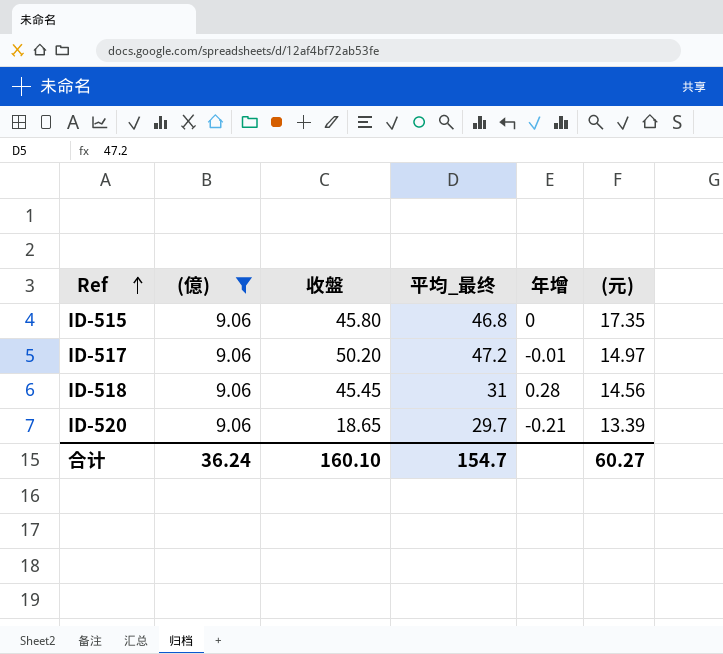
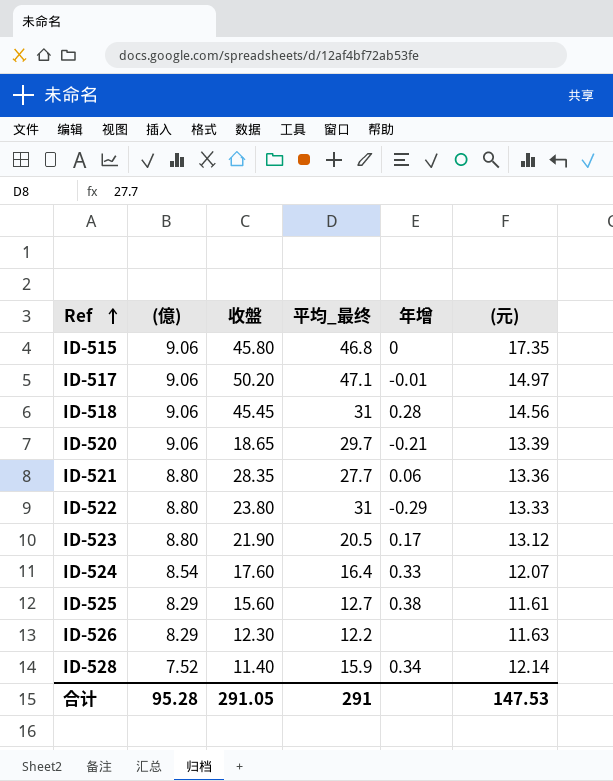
filter: (億) = 9.06 -> none
ID-517 | 平均_最终: 47.2 -> 47.1
合计 | (億): 36.24 -> 95.28
合计 | 收盤: 160.10 -> 291.05
合计 | 平均_最终: 154.7 -> 291
合计 | (元): 60.27 -> 147.53

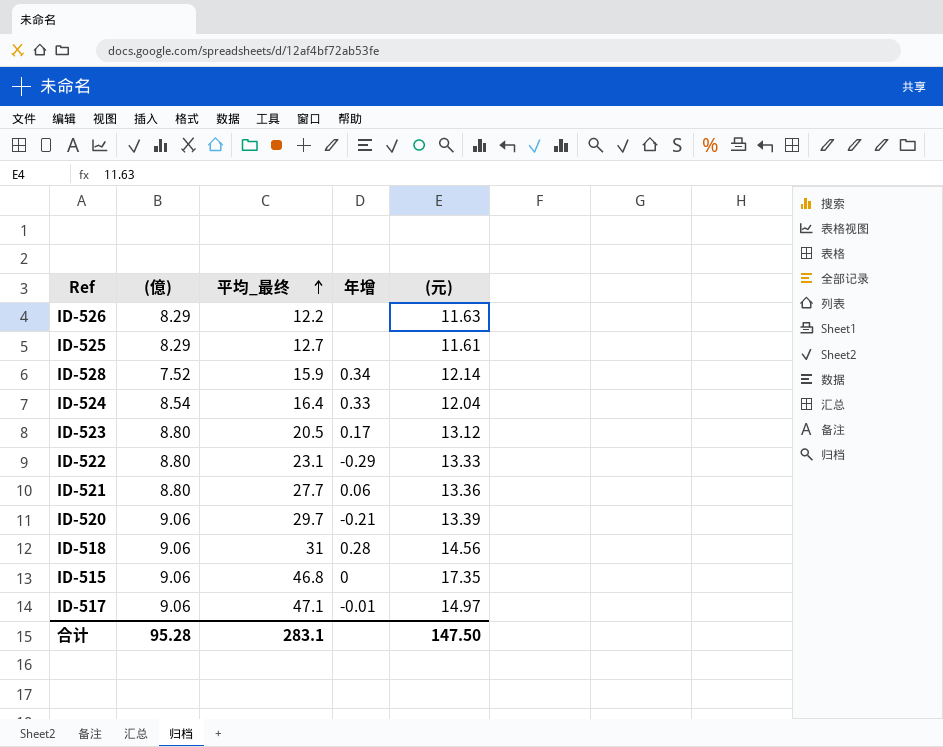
row order: Ref ascending -> 平均_最终 ascending
column 收盤 | position: 3 -> none
ID-525 | 年增: 0.38 -> none
ID-524 | (元): 12.07 -> 12.04
ID-522 | 平均_最终: 31 -> 23.1
合计 | 平均_最终: 291 -> 283.1
合计 | (元): 147.53 -> 147.50

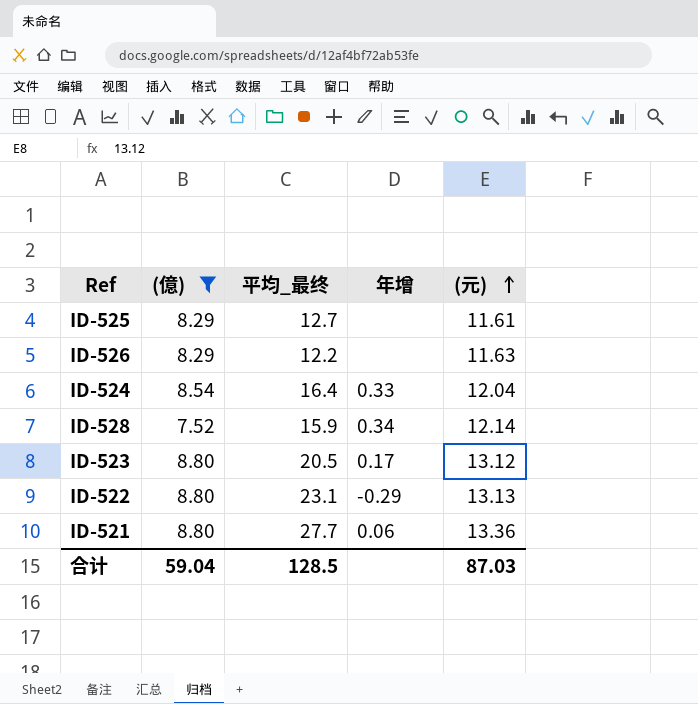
filter: none -> (億) != 9.06
row order: 平均_最终 ascending -> (元) ascending
ID-522 | (元): 13.33 -> 13.13
合计 | (億): 95.28 -> 59.04
合计 | 平均_最终: 283.1 -> 128.5
合计 | (元): 147.50 -> 87.03

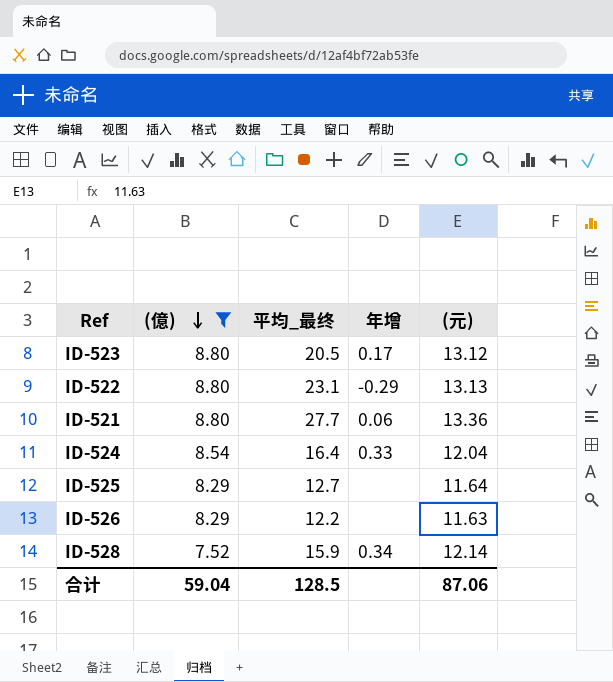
row order: (元) ascending -> (億) descending
ID-525 | (元): 11.61 -> 11.64
合计 | (元): 87.03 -> 87.06

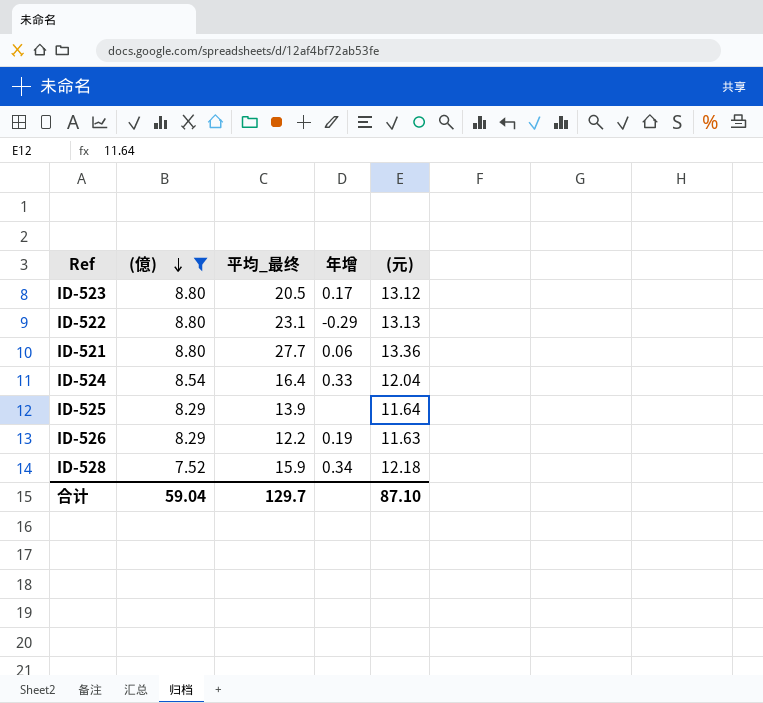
ID-525 | 平均_最终: 12.7 -> 13.9
ID-526 | 年增: none -> 0.19
ID-528 | (元): 12.14 -> 12.18
合计 | 平均_最终: 128.5 -> 129.7
合计 | (元): 87.06 -> 87.10

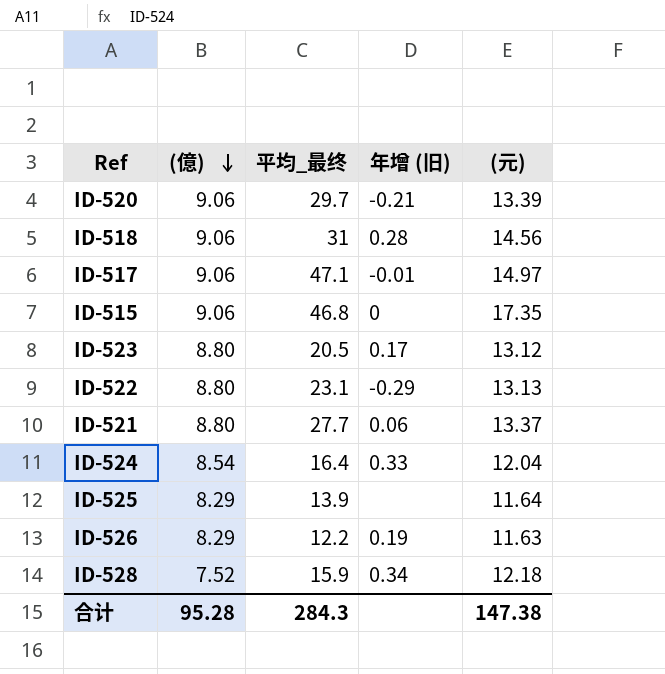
filter: (億) != 9.06 -> none
column name: 年增 -> 年增 (旧)
ID-521 | (元): 13.36 -> 13.37
合计 | (億): 59.04 -> 95.28
合计 | 平均_最终: 129.7 -> 284.3
合计 | (元): 87.10 -> 147.38

